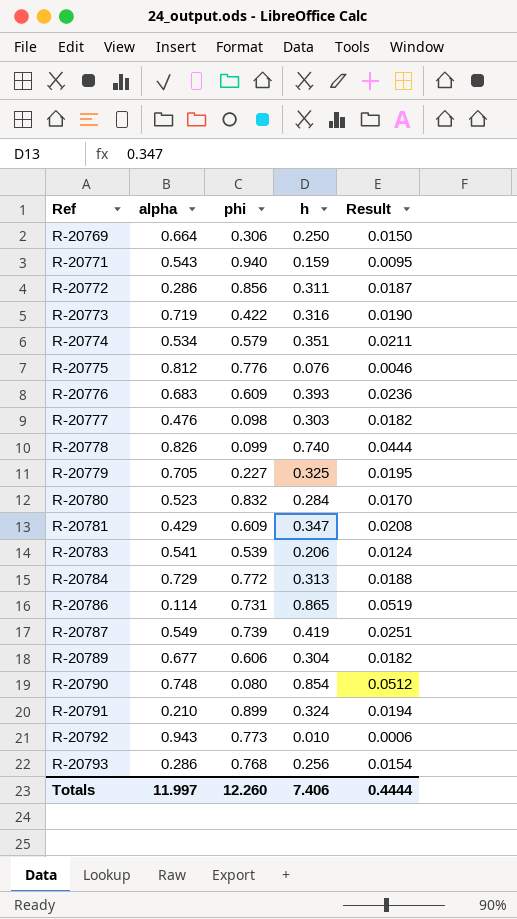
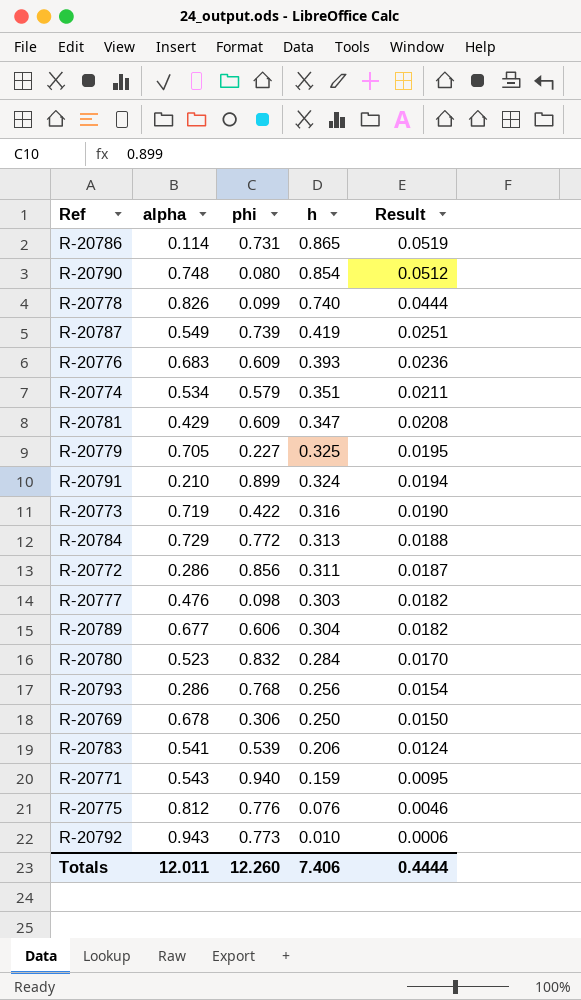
row order: Ref ascending -> Result descending
R-20769 | alpha: 0.664 -> 0.678
Totals | alpha: 11.997 -> 12.011

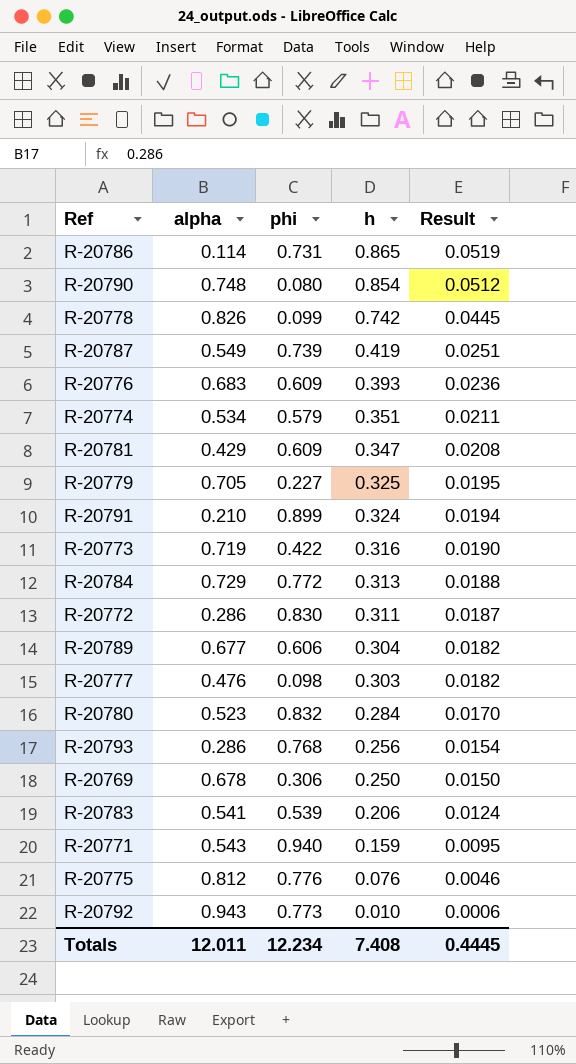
row order: Result descending -> h descending
R-20778 | h: 0.740 -> 0.742
R-20778 | Result: 0.0444 -> 0.0445
R-20772 | phi: 0.856 -> 0.830
Totals | phi: 12.260 -> 12.234
Totals | h: 7.406 -> 7.408
Totals | Result: 0.4444 -> 0.4445

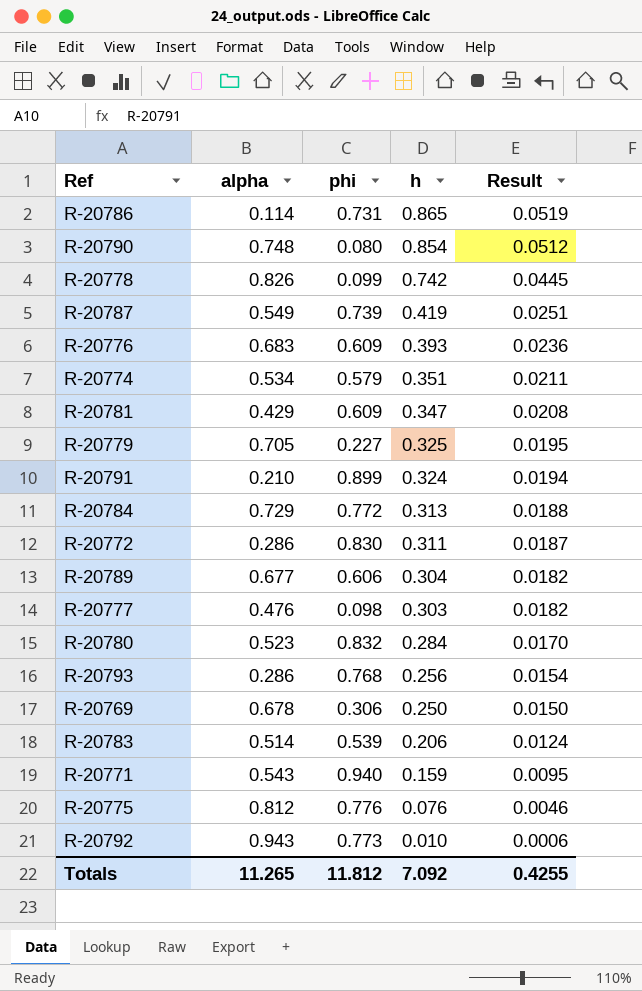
row R-20773: 0.719 | 0.422 | 0.316 | 0.0190 -> none
R-20783 | alpha: 0.541 -> 0.514
Totals | alpha: 12.011 -> 11.265
Totals | phi: 12.234 -> 11.812
Totals | h: 7.408 -> 7.092
Totals | Result: 0.4445 -> 0.4255

